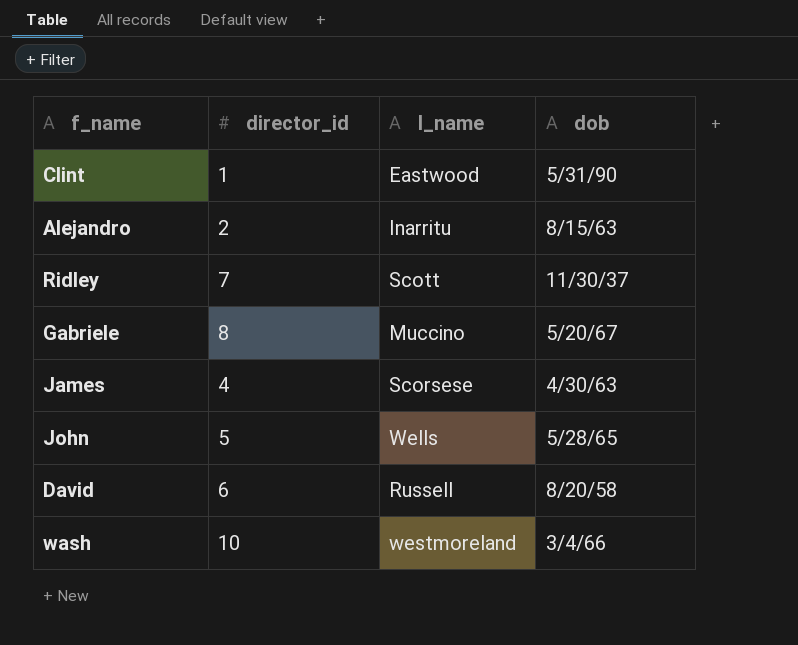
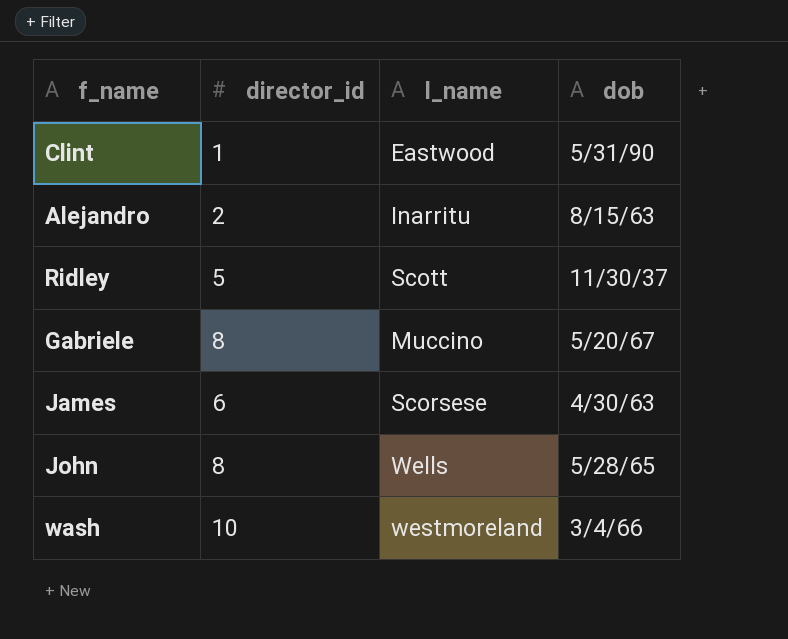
row David: 6 | Russell | 8/20/58 -> none
Ridley | director_id: 7 -> 5
James | director_id: 4 -> 6
John | director_id: 5 -> 8

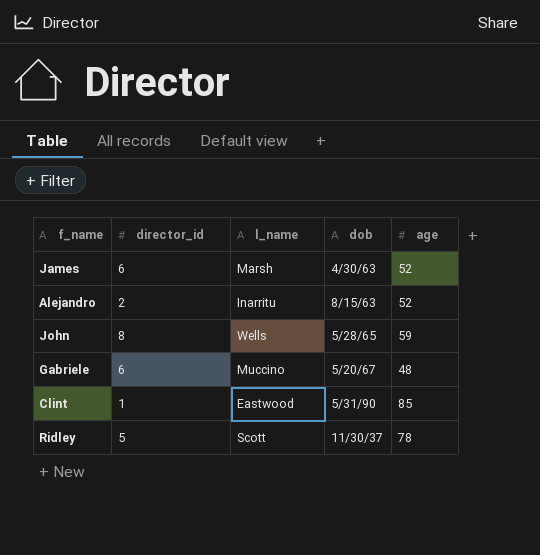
row order: none -> dob ascending
column age | position: none -> 5
row wash: 10 | westmoreland | 3/4/66 -> none
James | l_name: Scorsese -> Marsh
Gabriele | director_id: 8 -> 6

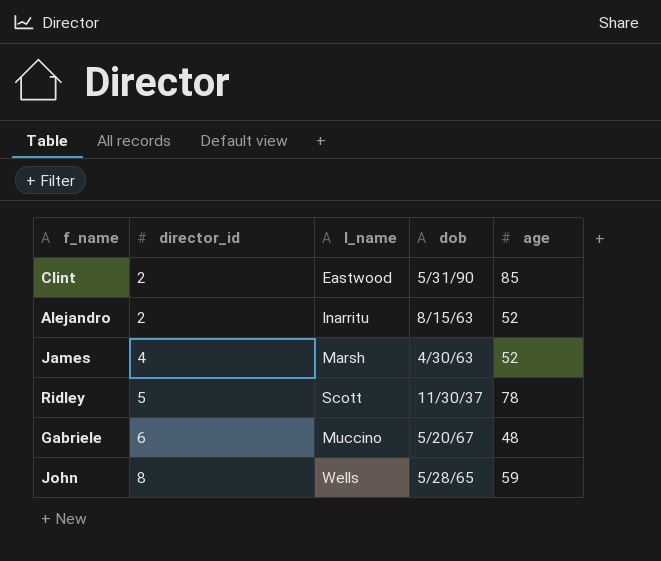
row order: dob ascending -> director_id ascending
Clint | director_id: 1 -> 2
James | director_id: 6 -> 4

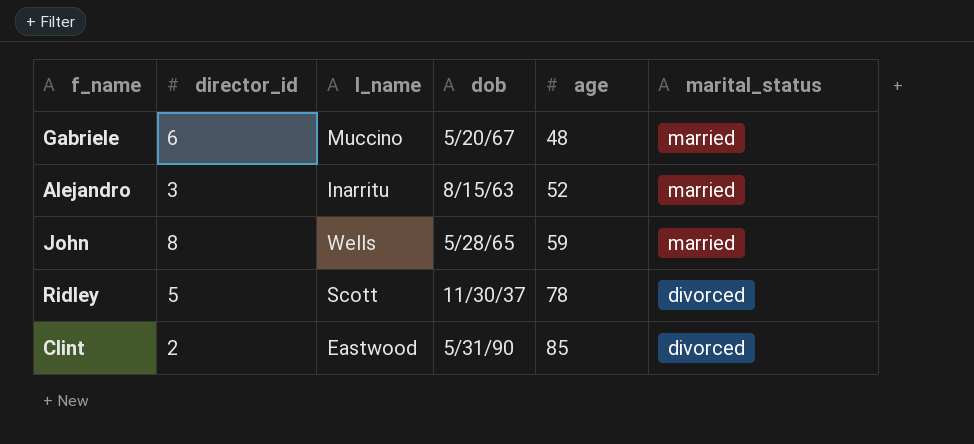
row order: director_id ascending -> age ascending
column marital_status | position: none -> 6
row James: 4 | Marsh | 4/30/63 | 52 -> none
Alejandro | director_id: 2 -> 3

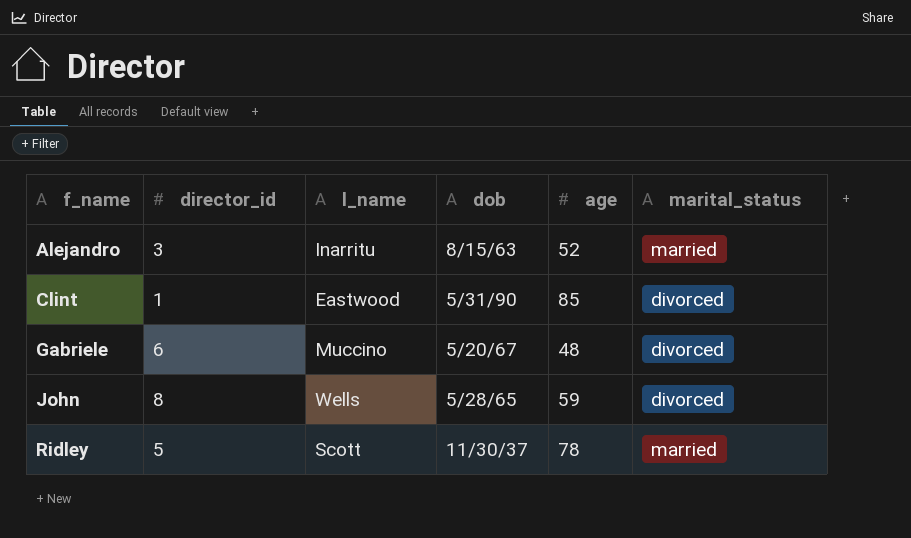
row order: age ascending -> f_name ascending
Clint | director_id: 2 -> 1
Gabriele | marital_status: married -> divorced
John | marital_status: married -> divorced
Ridley | marital_status: divorced -> married

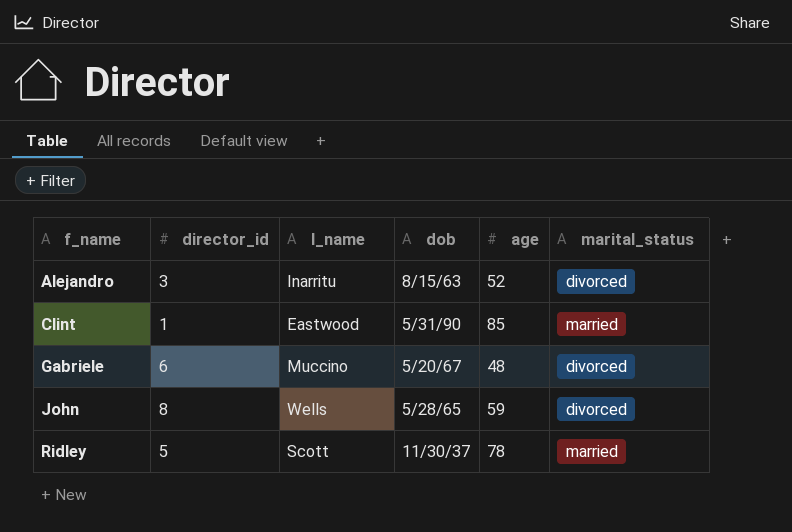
Alejandro | marital_status: married -> divorced
Clint | marital_status: divorced -> married

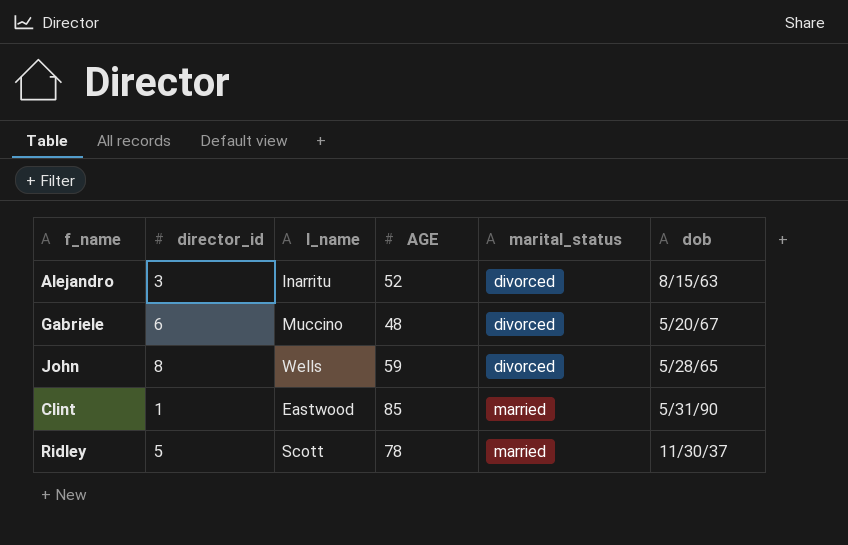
row order: f_name ascending -> marital_status ascending
column name: age -> AGE
column dob | position: 4 -> 6

